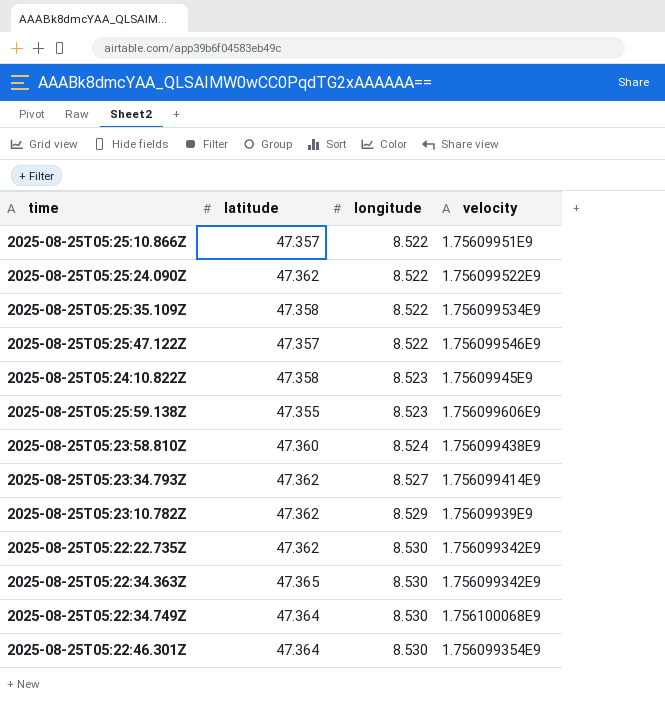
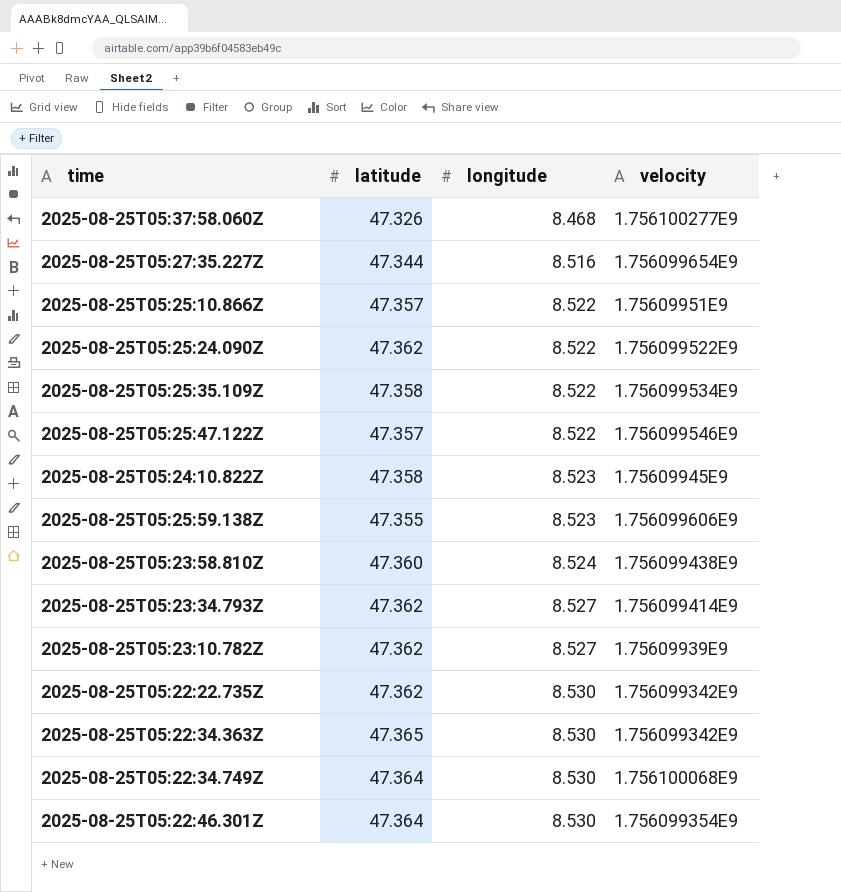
row 2025-08-25T05:37:58.060Z: none -> 47.326 | 8.468 | 1.756100277E9
row 2025-08-25T05:27:35.227Z: none -> 47.344 | 8.516 | 1.756099654E9
2025-08-25T05:23:10.782Z | longitude: 8.529 -> 8.527

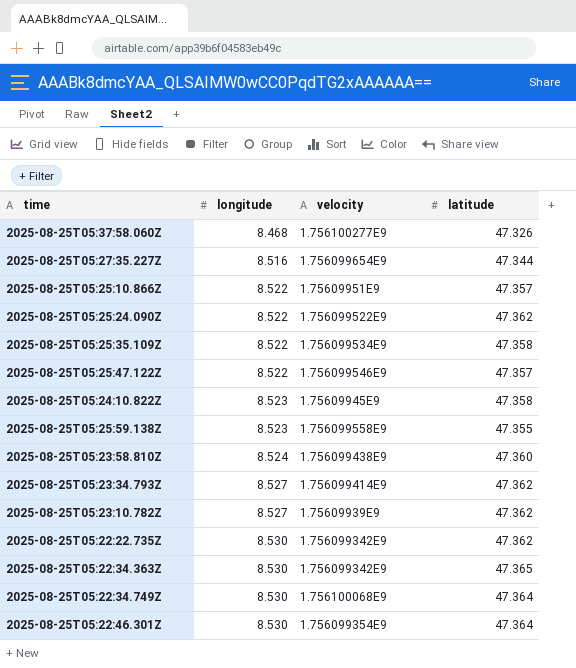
column latitude | position: 2 -> 4
2025-08-25T05:25:59.138Z | velocity: 1.756099606E9 -> 1.756099558E9

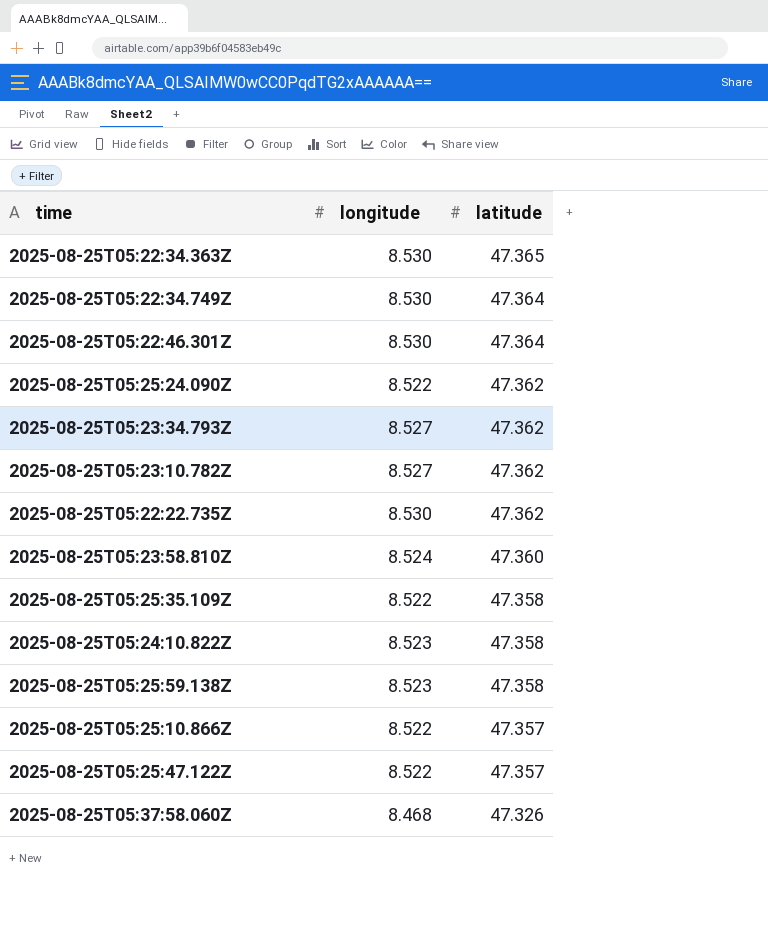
row order: longitude ascending -> latitude descending
column velocity | position: 3 -> none
row 2025-08-25T05:27:35.227Z: 8.516 | 1.756099654E9 | 47.344 -> none
2025-08-25T05:25:59.138Z | latitude: 47.355 -> 47.358

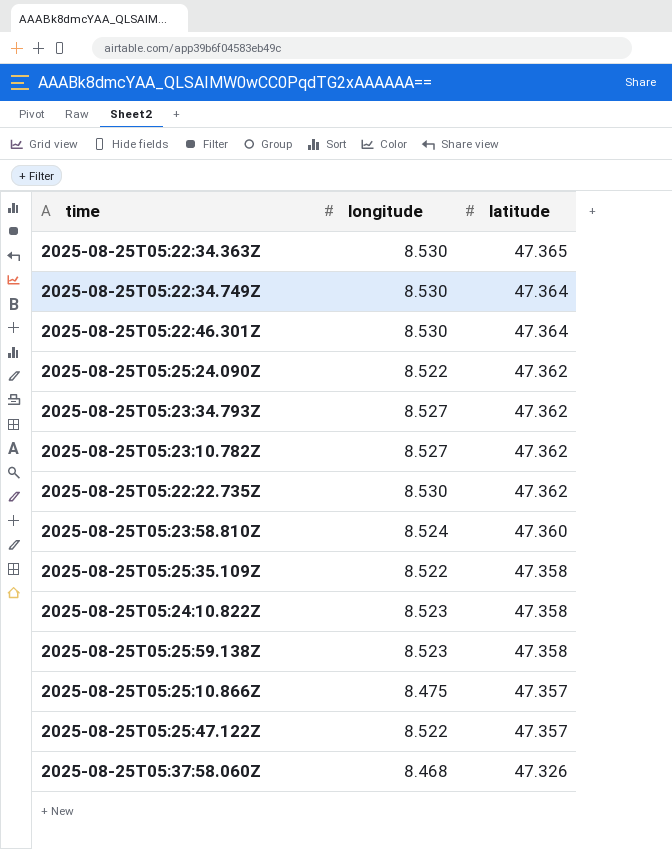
2025-08-25T05:25:10.866Z | longitude: 8.522 -> 8.475

